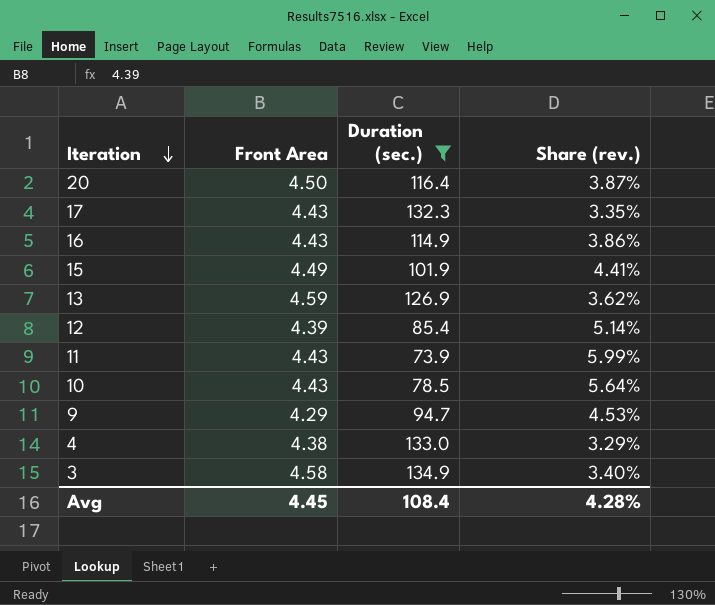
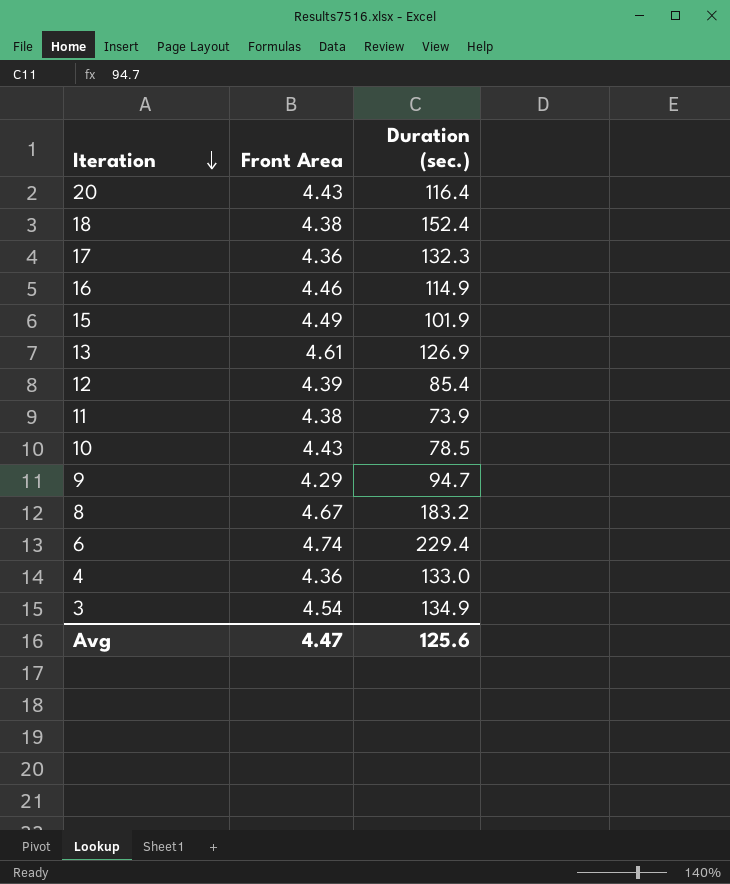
filter: Duration (sec.) <= 134.9 -> none
column Share (rev.) | formula: [Front Area] / [Duration (sec.)] -> none
20 | Front Area: 4.50 -> 4.43
17 | Front Area: 4.43 -> 4.36
16 | Front Area: 4.43 -> 4.46
13 | Front Area: 4.59 -> 4.61
11 | Front Area: 4.43 -> 4.38
4 | Front Area: 4.38 -> 4.36
3 | Front Area: 4.58 -> 4.54
Avg | Front Area: 4.45 -> 4.47
Avg | Duration (sec.): 108.4 -> 125.6

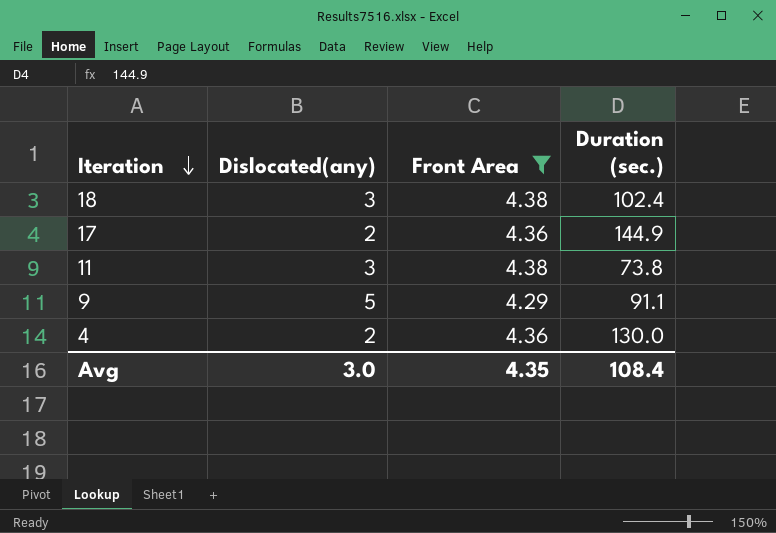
filter: none -> Front Area <= 4.38
column Dislocated(any) | position: none -> 2
18 | Duration (sec.): 152.4 -> 102.4
17 | Duration (sec.): 132.3 -> 144.9
11 | Duration (sec.): 73.9 -> 73.8
9 | Duration (sec.): 94.7 -> 91.1
4 | Duration (sec.): 133.0 -> 130.0
Avg | Front Area: 4.47 -> 4.35
Avg | Duration (sec.): 125.6 -> 108.4

